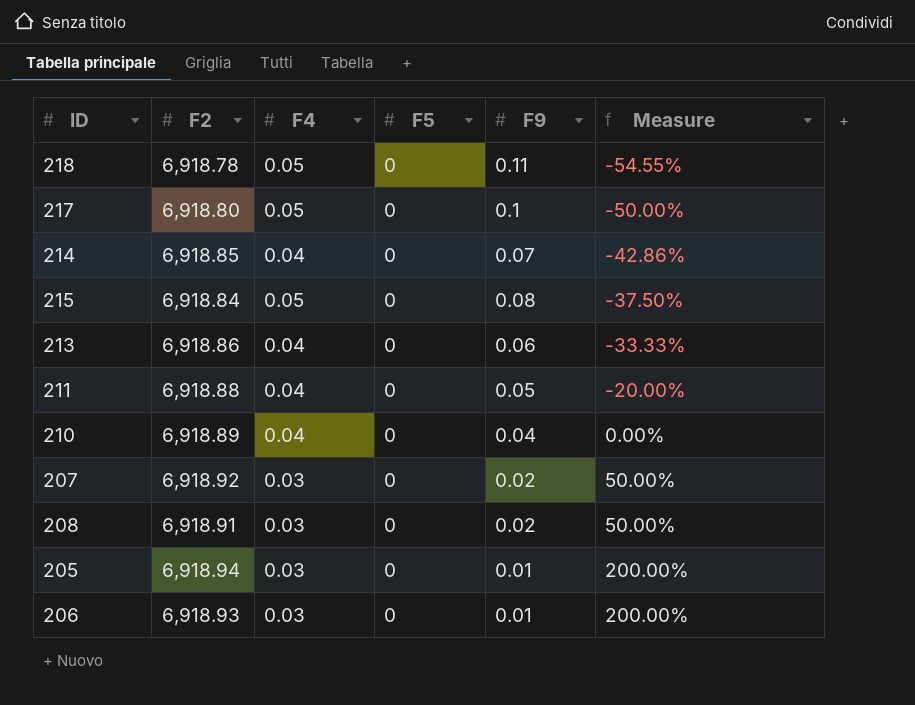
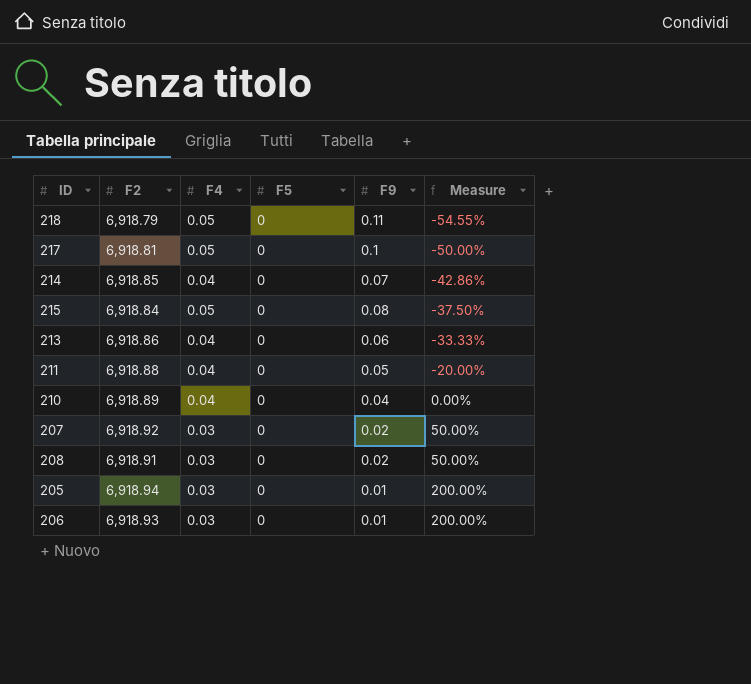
218 | F2: 6,918.78 -> 6,918.79
217 | F2: 6,918.80 -> 6,918.81

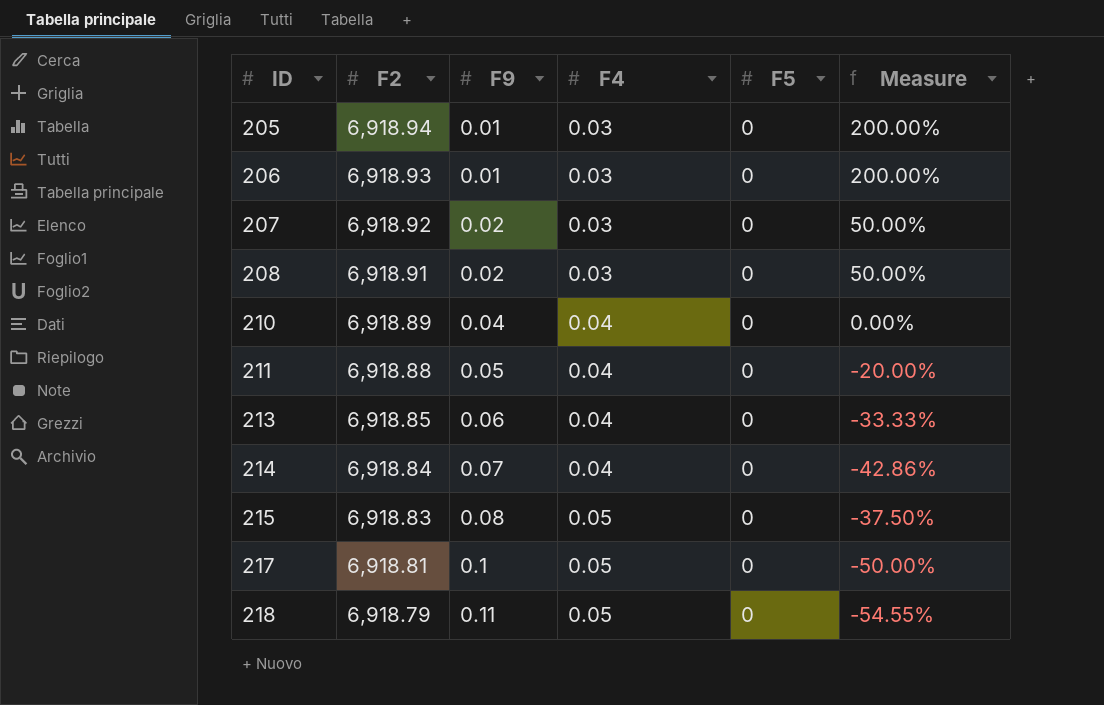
row order: Measure ascending -> ID ascending
column F9 | position: 5 -> 3
213 | F2: 6,918.86 -> 6,918.85
214 | F2: 6,918.85 -> 6,918.84
215 | F2: 6,918.84 -> 6,918.83

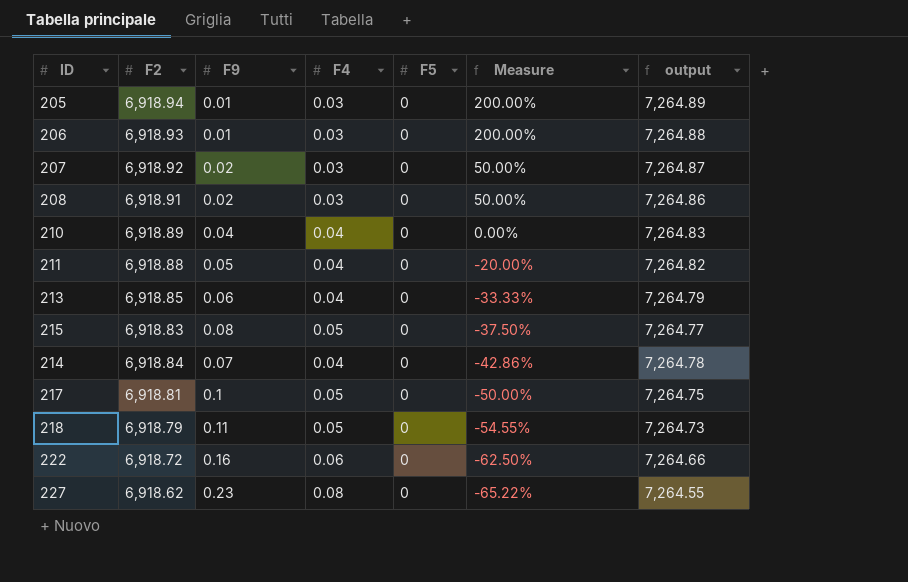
row order: ID ascending -> Measure descending
column output | formula: none -> [F2] * 1.05
row 222: none -> 6,918.72 | 0.16 | 0.06 | 0 | -62.50% | 7,264.66
row 227: none -> 6,918.62 | 0.23 | 0.08 | 0 | -65.22% | 7,264.55

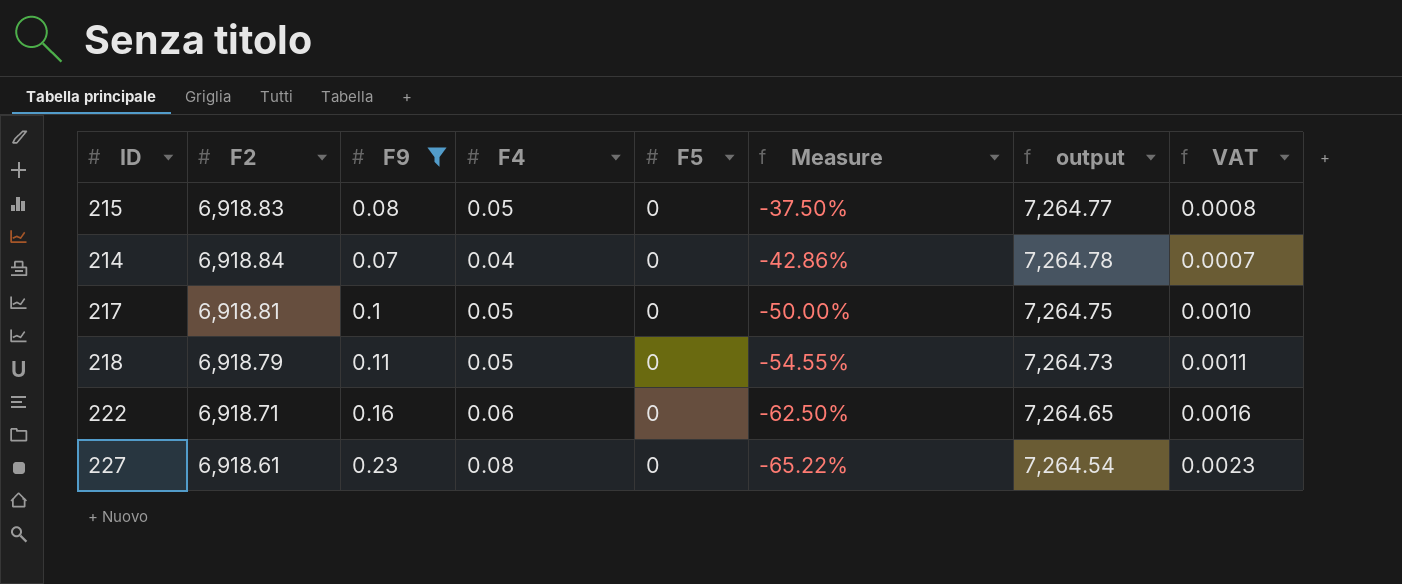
filter: none -> F9 >= 0.07
column VAT | formula: none -> [F9] * 0.01
222 | F2: 6,918.72 -> 6,918.71
222 | output: 7,264.66 -> 7,264.65
227 | F2: 6,918.62 -> 6,918.61
227 | output: 7,264.55 -> 7,264.54

